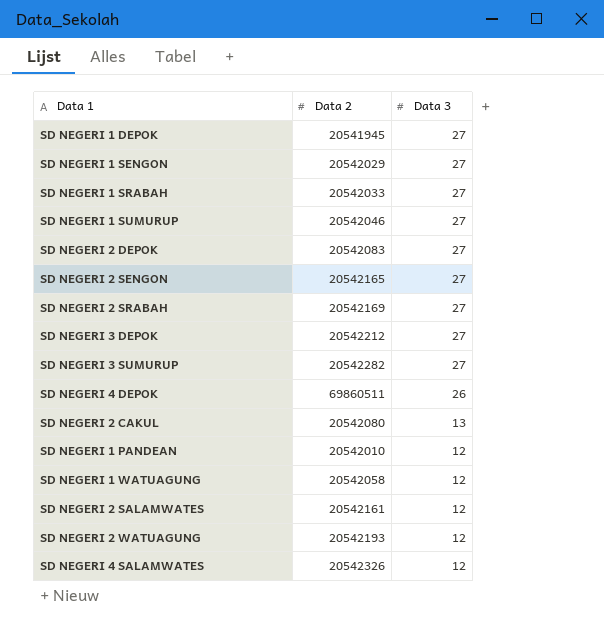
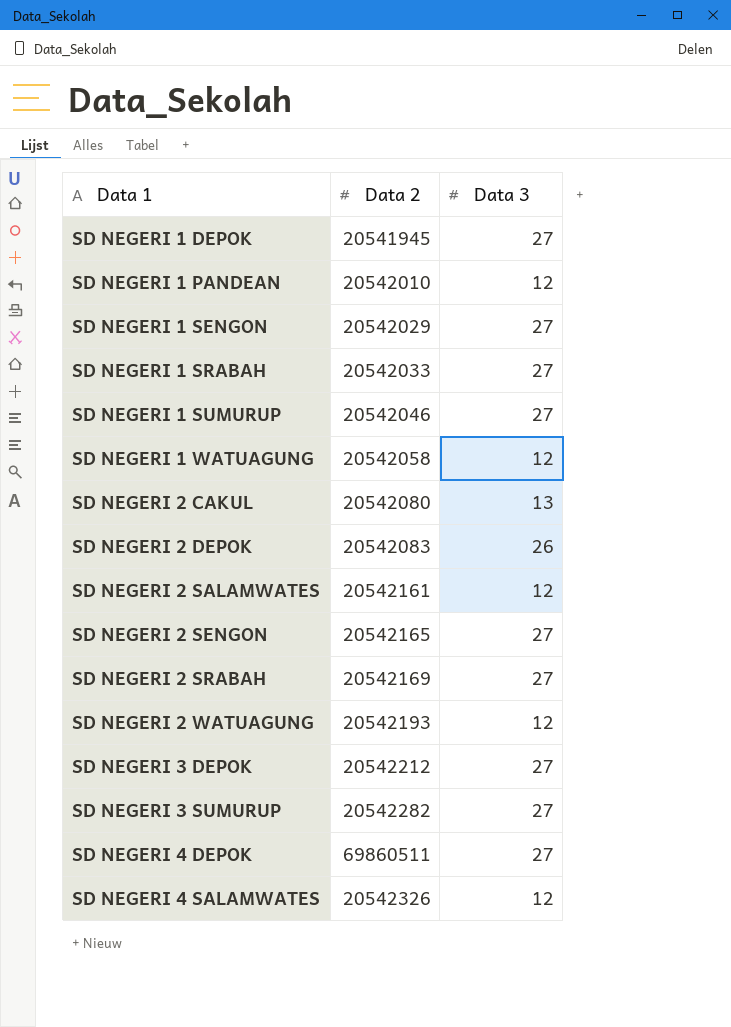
row order: Data 3 descending -> Data 1 ascending
SD NEGERI 2 DEPOK | Data 3: 27 -> 26
SD NEGERI 4 DEPOK | Data 3: 26 -> 27

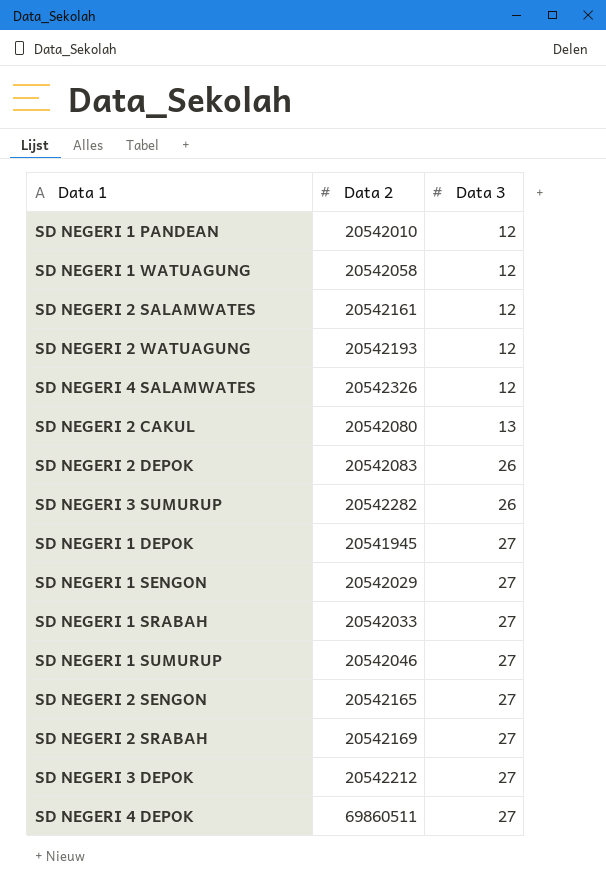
row order: Data 1 ascending -> Data 3 ascending
SD NEGERI 3 SUMURUP | Data 3: 27 -> 26

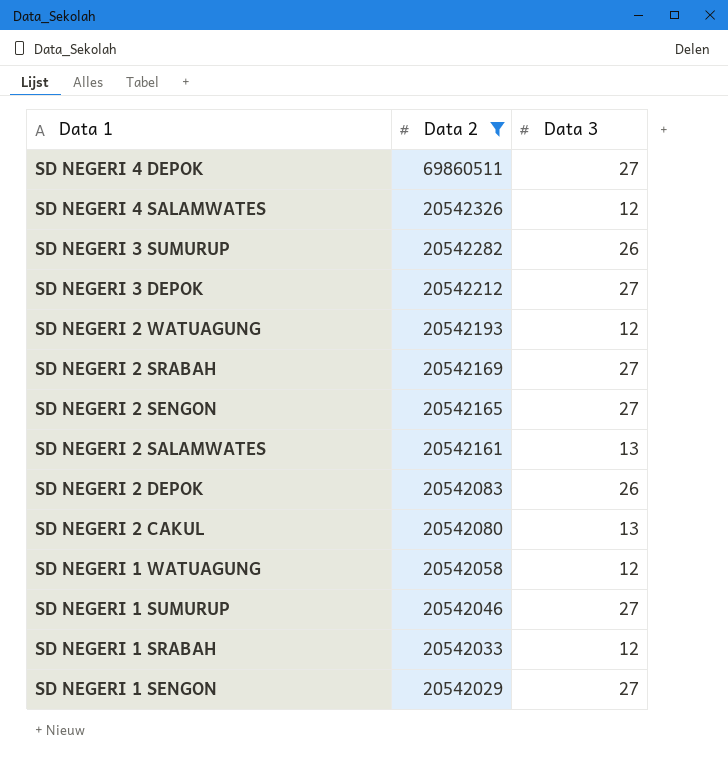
filter: none -> Data 2 >= 20542029
row order: Data 3 ascending -> Data 2 descending
SD NEGERI 2 SALAMWATES | Data 3: 12 -> 13
SD NEGERI 1 SRABAH | Data 3: 27 -> 12

